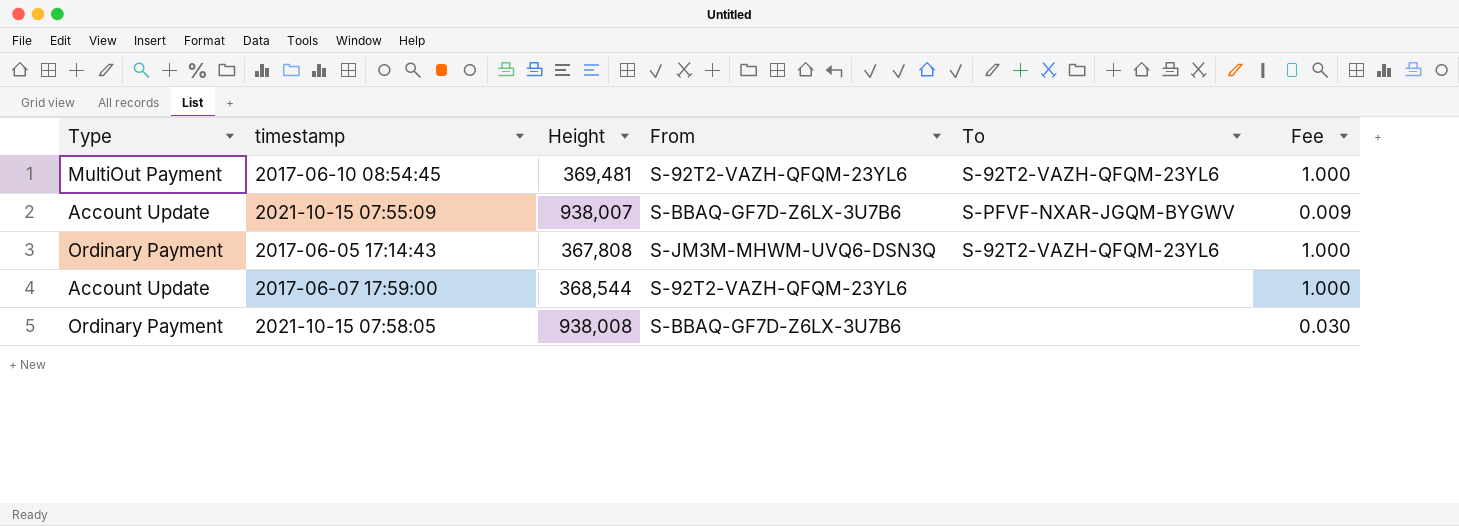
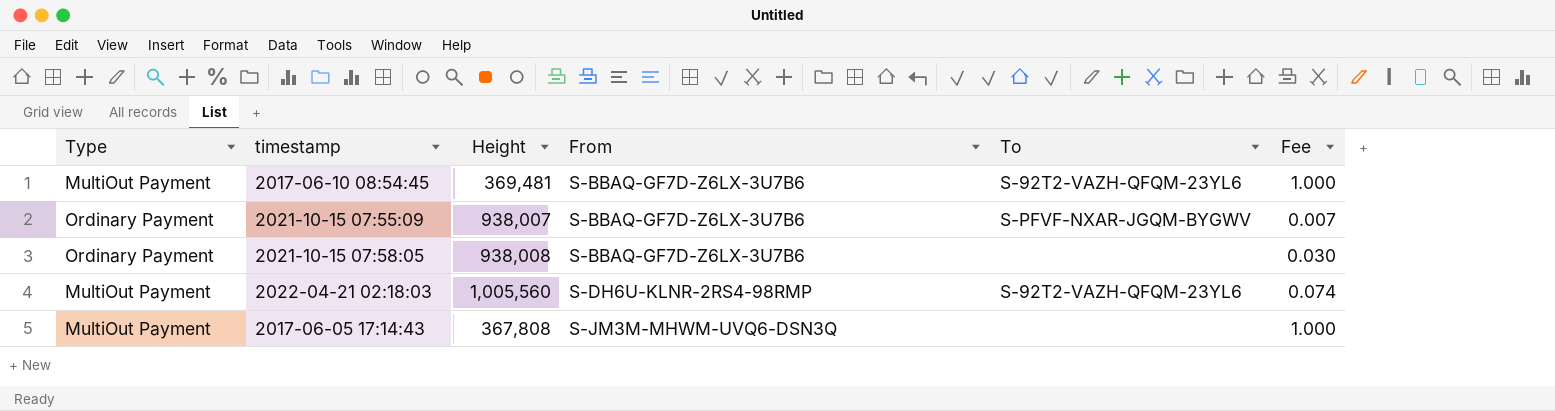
row order: none -> From ascending
row 2017-06-07 17:59:00: Account Update | 368,544 | S-92T2-VAZH-QFQM-23YL6 | none | 1.000 -> none
2017-06-10 08:54:45 | From: S-92T2-VAZH-QFQM-23YL6 -> S-BBAQ-GF7D-Z6LX-3U7B6
2021-10-15 07:55:09 | Type: Account Update -> Ordinary Payment
2021-10-15 07:55:09 | Fee: 0.009 -> 0.007
row 2022-04-21 02:18:03: none -> MultiOut Payment | 1,005,560 | S-DH6U-KLNR-2RS4-98RMP | S-92T2-VAZH-QFQM-23YL6 | 0.074
2017-06-05 17:14:43 | Type: Ordinary Payment -> MultiOut Payment
2017-06-05 17:14:43 | To: S-92T2-VAZH-QFQM-23YL6 -> none

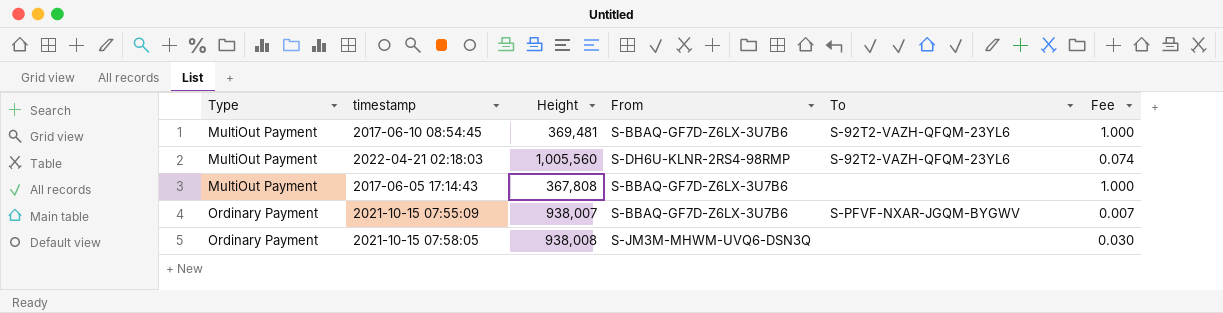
row order: From ascending -> Type ascending
2017-06-05 17:14:43 | From: S-JM3M-MHWM-UVQ6-DSN3Q -> S-BBAQ-GF7D-Z6LX-3U7B6
2021-10-15 07:58:05 | From: S-BBAQ-GF7D-Z6LX-3U7B6 -> S-JM3M-MHWM-UVQ6-DSN3Q

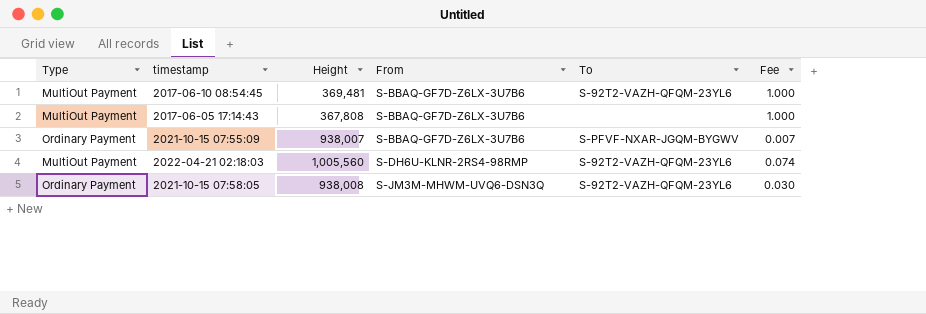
row order: Type ascending -> From ascending
2021-10-15 07:58:05 | To: none -> S-92T2-VAZH-QFQM-23YL6

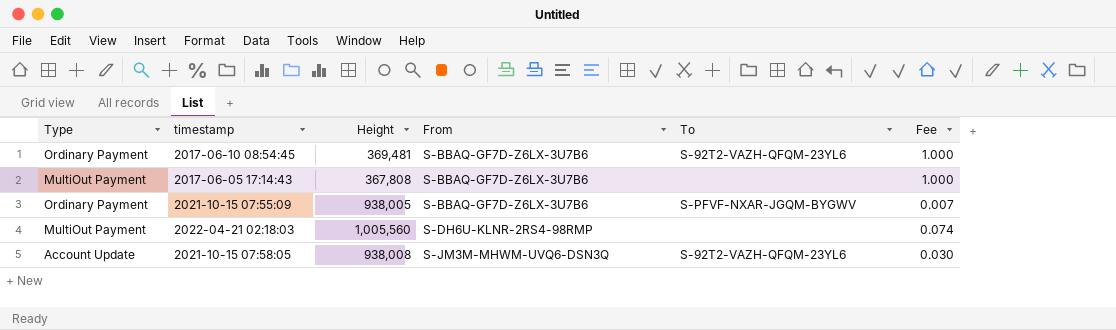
2017-06-10 08:54:45 | Type: MultiOut Payment -> Ordinary Payment
2021-10-15 07:55:09 | Height: 938,007 -> 938,005
2022-04-21 02:18:03 | To: S-92T2-VAZH-QFQM-23YL6 -> none
2021-10-15 07:58:05 | Type: Ordinary Payment -> Account Update

